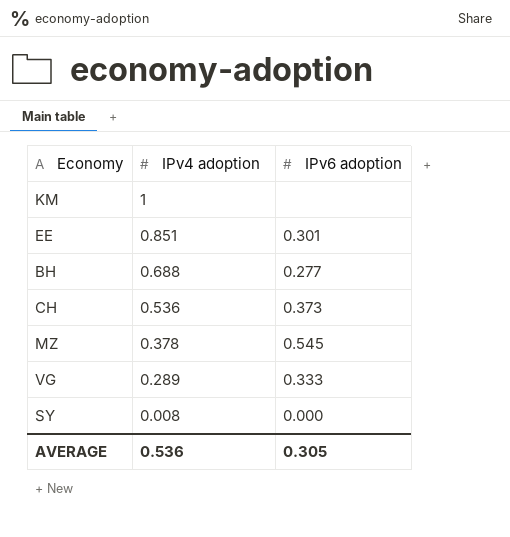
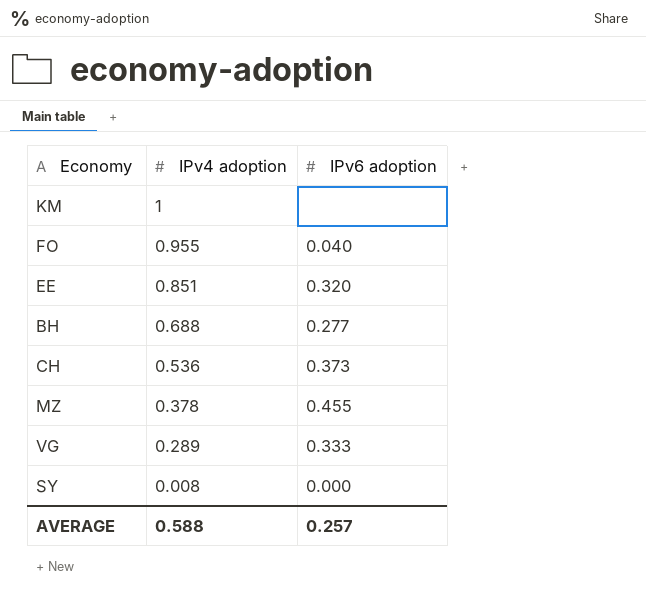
row FO: none -> 0.955 | 0.040
EE | IPv6 adoption: 0.301 -> 0.320
MZ | IPv6 adoption: 0.545 -> 0.455
AVERAGE | IPv4 adoption: 0.536 -> 0.588
AVERAGE | IPv6 adoption: 0.305 -> 0.257

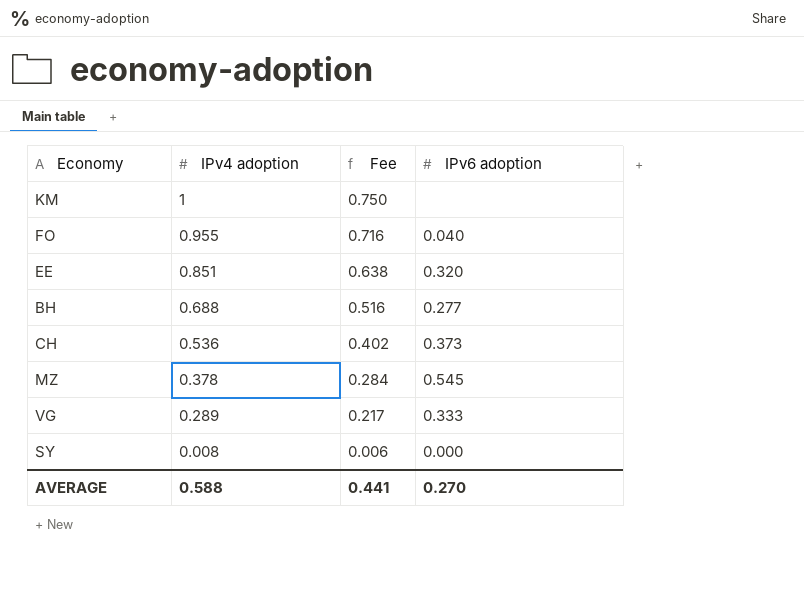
column Fee | formula: none -> [IPv4 adoption] * 0.75
MZ | IPv6 adoption: 0.455 -> 0.545
AVERAGE | IPv6 adoption: 0.257 -> 0.270

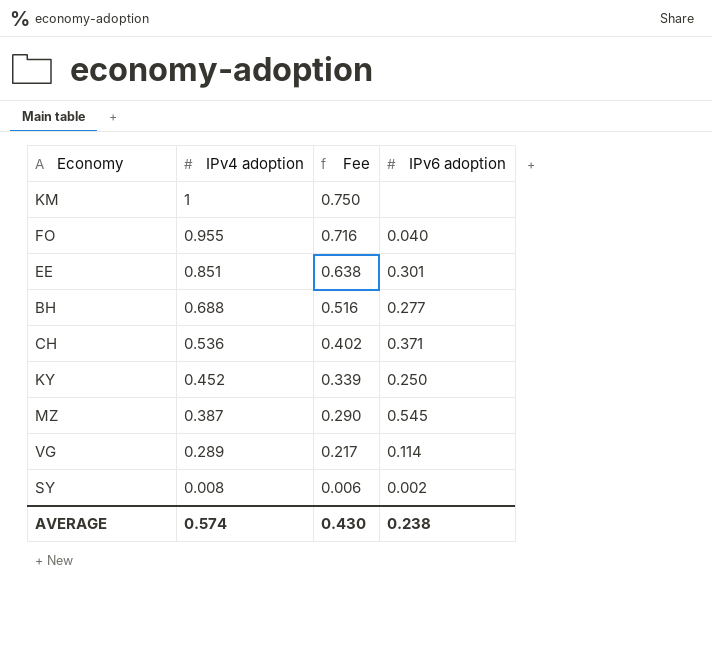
EE | IPv6 adoption: 0.320 -> 0.301
CH | IPv6 adoption: 0.373 -> 0.371
row KY: none -> 0.452 | 0.339 | 0.250
MZ | IPv4 adoption: 0.378 -> 0.387
MZ | Fee: 0.284 -> 0.290
VG | IPv6 adoption: 0.333 -> 0.114
SY | IPv6 adoption: 0.000 -> 0.002
AVERAGE | IPv4 adoption: 0.588 -> 0.574
AVERAGE | Fee: 0.441 -> 0.430
AVERAGE | IPv6 adoption: 0.270 -> 0.238

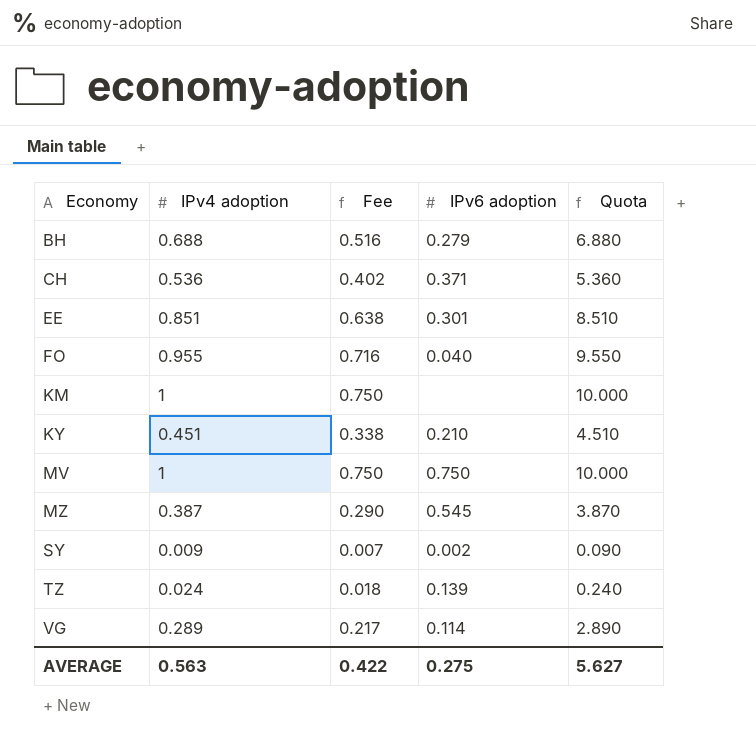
row order: IPv4 adoption descending -> Economy ascending
column Quota | formula: none -> [IPv4 adoption] * 10
BH | IPv6 adoption: 0.277 -> 0.279
KY | IPv4 adoption: 0.452 -> 0.451
KY | Fee: 0.339 -> 0.338
KY | IPv6 adoption: 0.250 -> 0.210
row MV: none -> 1 | 0.750 | 0.750 | 10.000
SY | IPv4 adoption: 0.008 -> 0.009
SY | Fee: 0.006 -> 0.007
row TZ: none -> 0.024 | 0.018 | 0.139 | 0.240
AVERAGE | IPv4 adoption: 0.574 -> 0.563
AVERAGE | Fee: 0.430 -> 0.422
AVERAGE | IPv6 adoption: 0.238 -> 0.275

